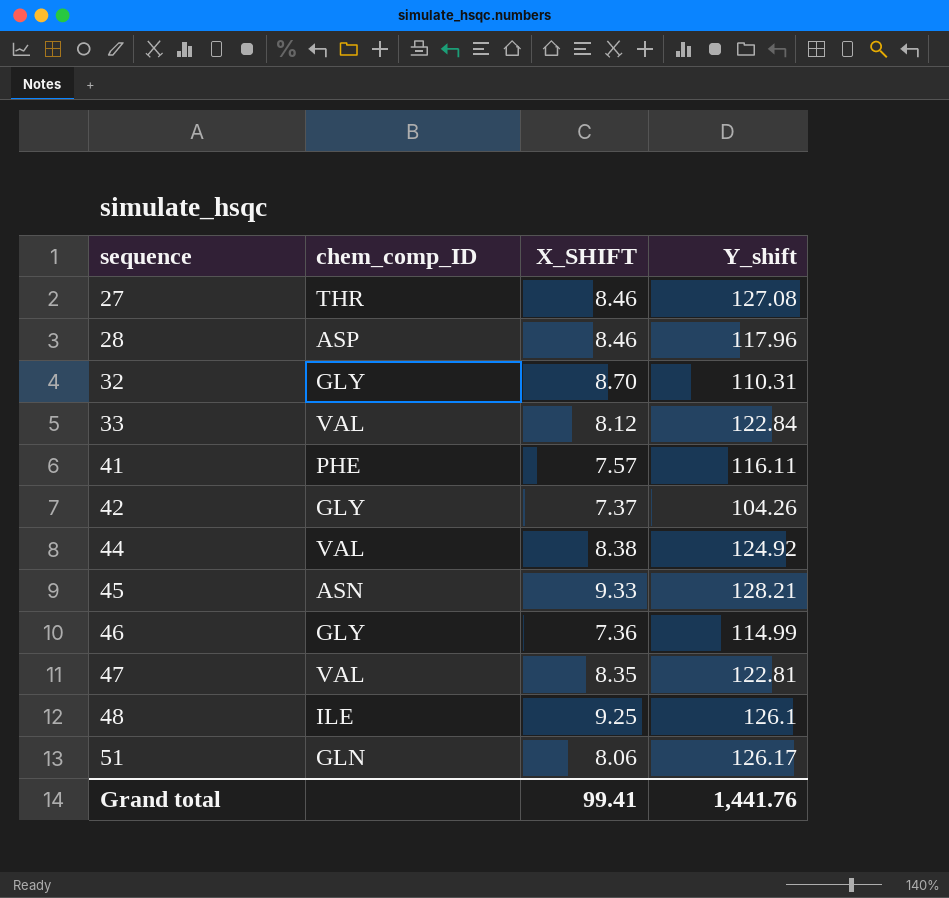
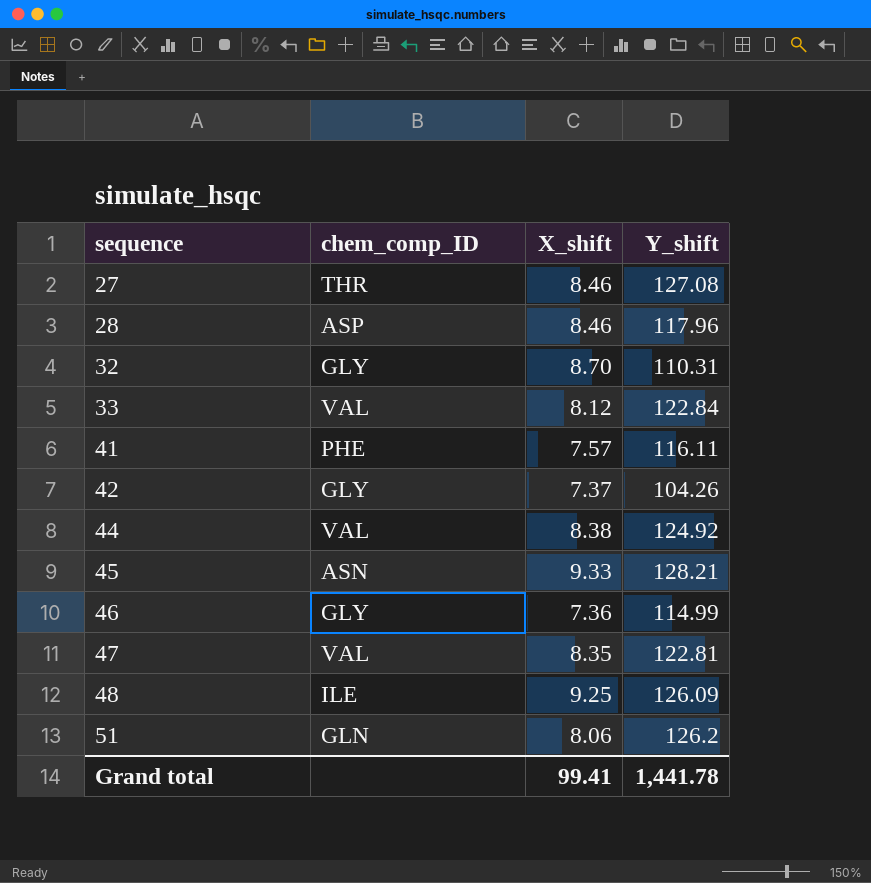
column name: X_SHIFT -> X_shift
48 | Y_shift: 126.1 -> 126.09
51 | Y_shift: 126.17 -> 126.2
Grand total | Y_shift: 1,441.76 -> 1,441.78

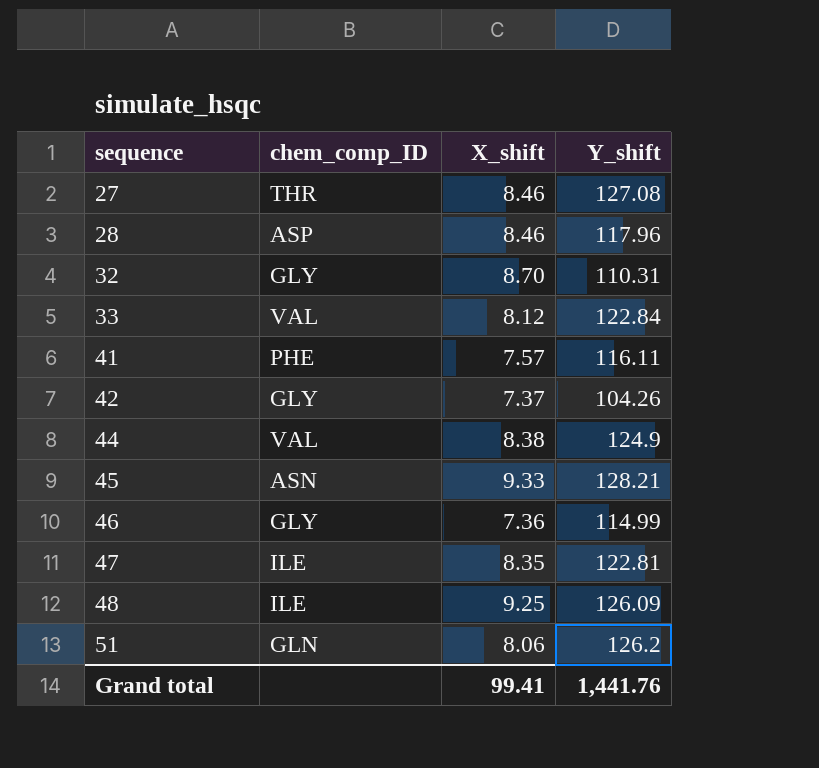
44 | Y_shift: 124.92 -> 124.9
47 | chem_comp_ID: VAL -> ILE
Grand total | Y_shift: 1,441.78 -> 1,441.76

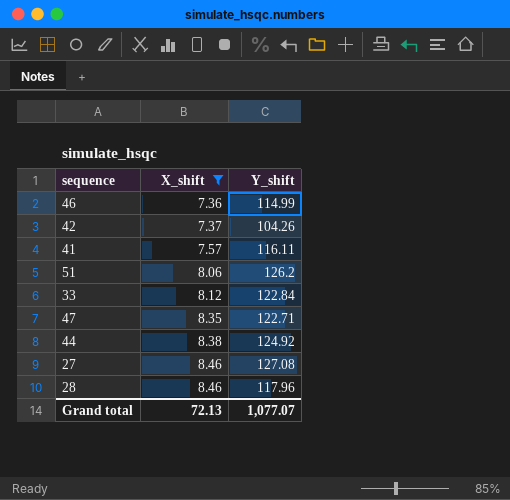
filter: none -> X_shift <= 8.46
row order: sequence ascending -> X_shift ascending
column chem_comp_ID | position: 2 -> none
47 | Y_shift: 122.81 -> 122.71
44 | Y_shift: 124.9 -> 124.92
Grand total | X_shift: 99.41 -> 72.13
Grand total | Y_shift: 1,441.76 -> 1,077.07

